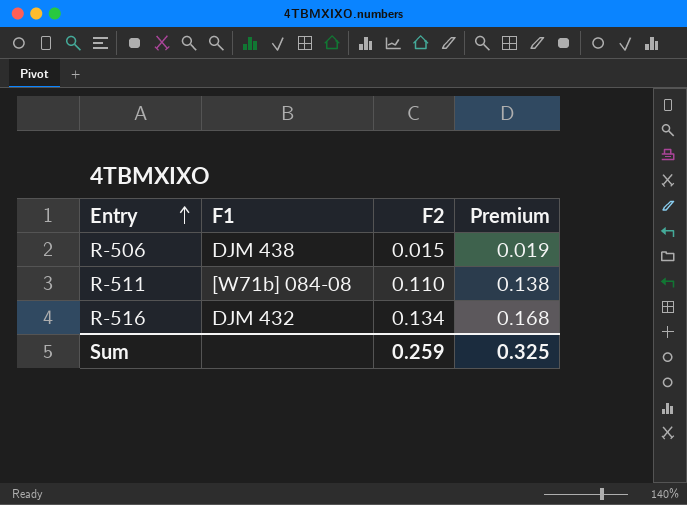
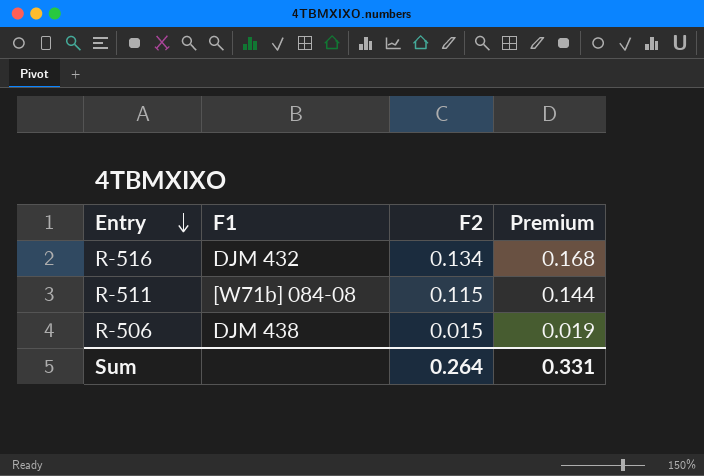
row order: Entry ascending -> Entry descending
R-511 | F2: 0.110 -> 0.115
R-511 | Premium: 0.138 -> 0.144
Sum | F2: 0.259 -> 0.264
Sum | Premium: 0.325 -> 0.331

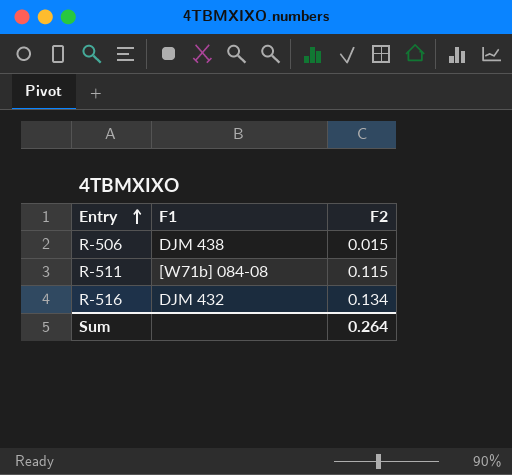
row order: Entry descending -> Entry ascending
column Premium | formula: [F2] * 1.25 -> none

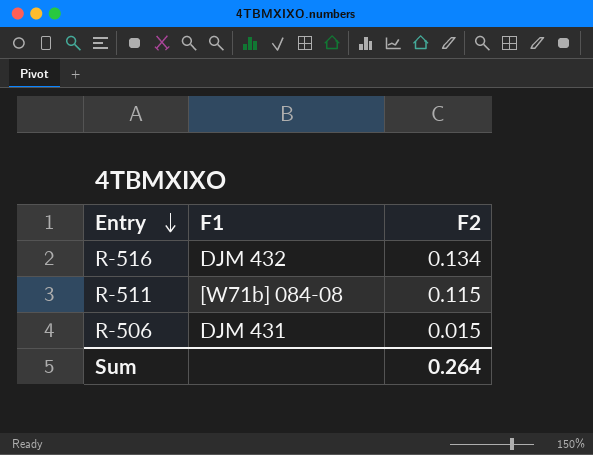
row order: Entry ascending -> Entry descending
R-506 | F1: DJM 438 -> DJM 431

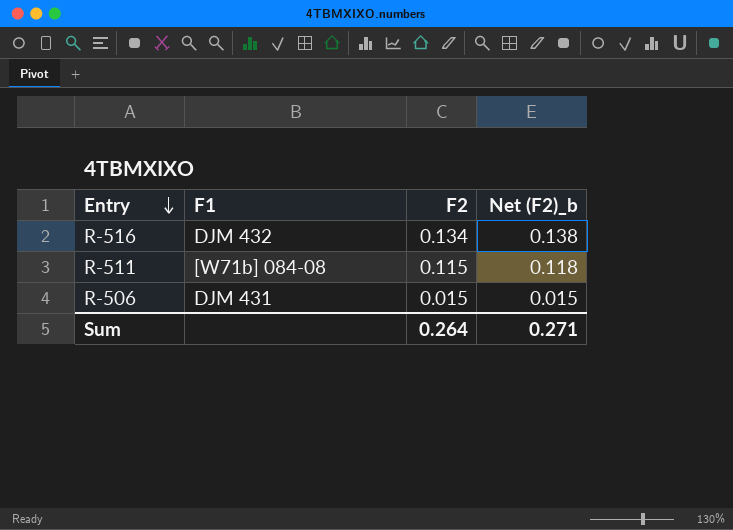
column Net (F2)_b | formula: none -> [F2] * 1.03

